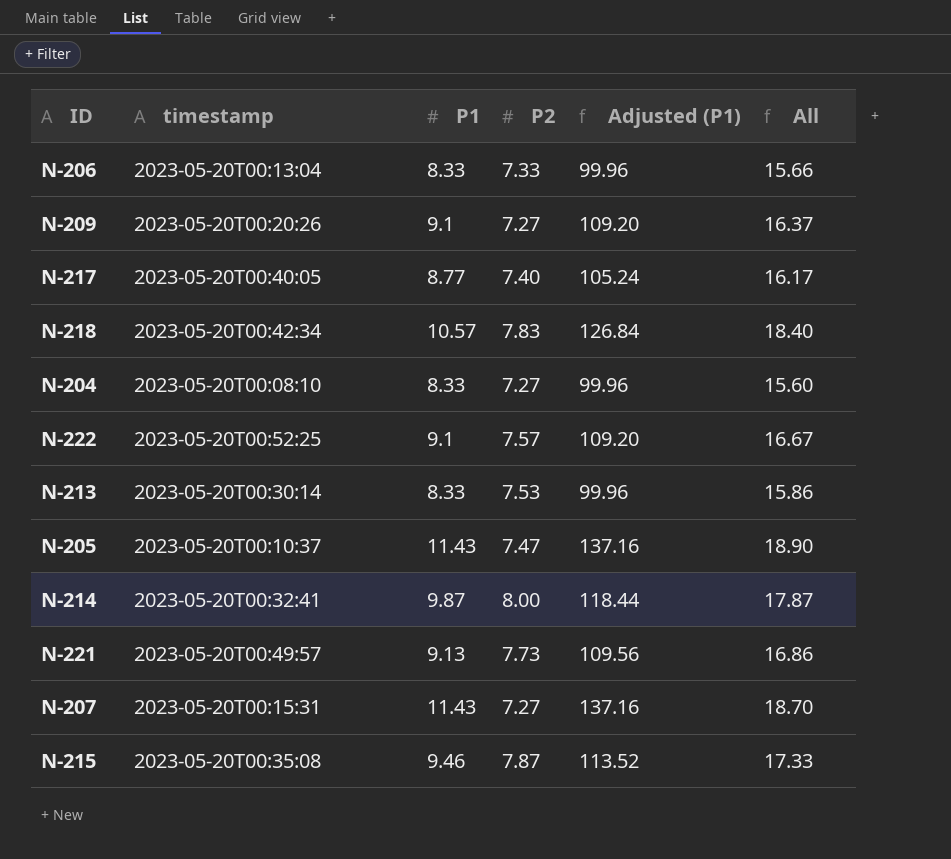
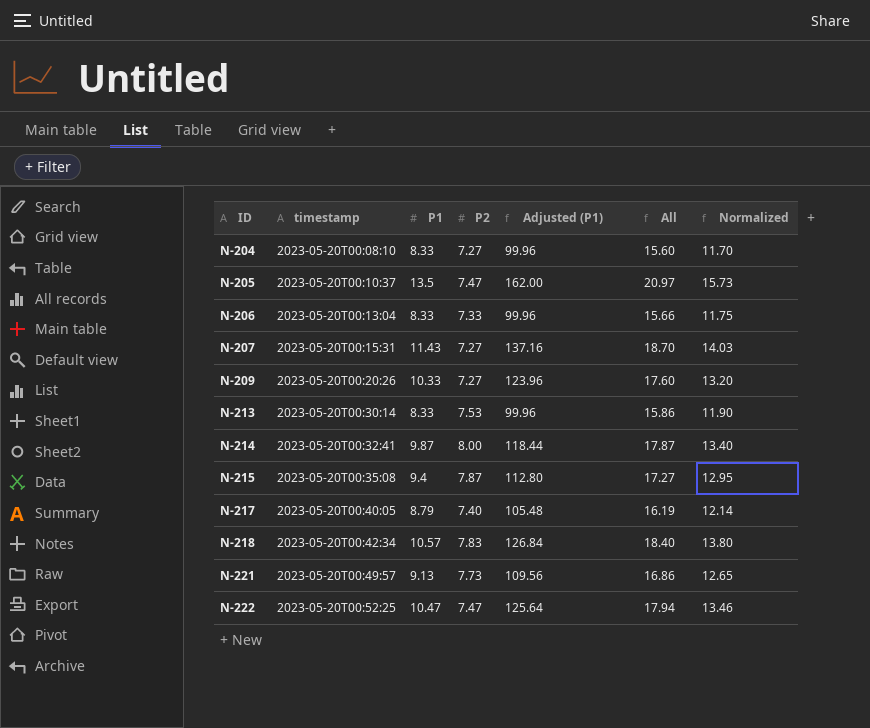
row order: none -> ID ascending
column Normalized | formula: none -> [All] * 0.75
N-205 | P1: 11.43 -> 13.5
N-205 | Adjusted (P1): 137.16 -> 162.00
N-205 | All: 18.90 -> 20.97
N-209 | P1: 9.1 -> 10.33
N-209 | Adjusted (P1): 109.20 -> 123.96
N-209 | All: 16.37 -> 17.60
N-215 | P1: 9.46 -> 9.4
N-215 | Adjusted (P1): 113.52 -> 112.80
N-215 | All: 17.33 -> 17.27
N-217 | P1: 8.77 -> 8.79
N-217 | Adjusted (P1): 105.24 -> 105.48
N-217 | All: 16.17 -> 16.19
N-222 | P1: 9.1 -> 10.47
N-222 | P2: 7.57 -> 7.47
N-222 | Adjusted (P1): 109.20 -> 125.64
N-222 | All: 16.67 -> 17.94

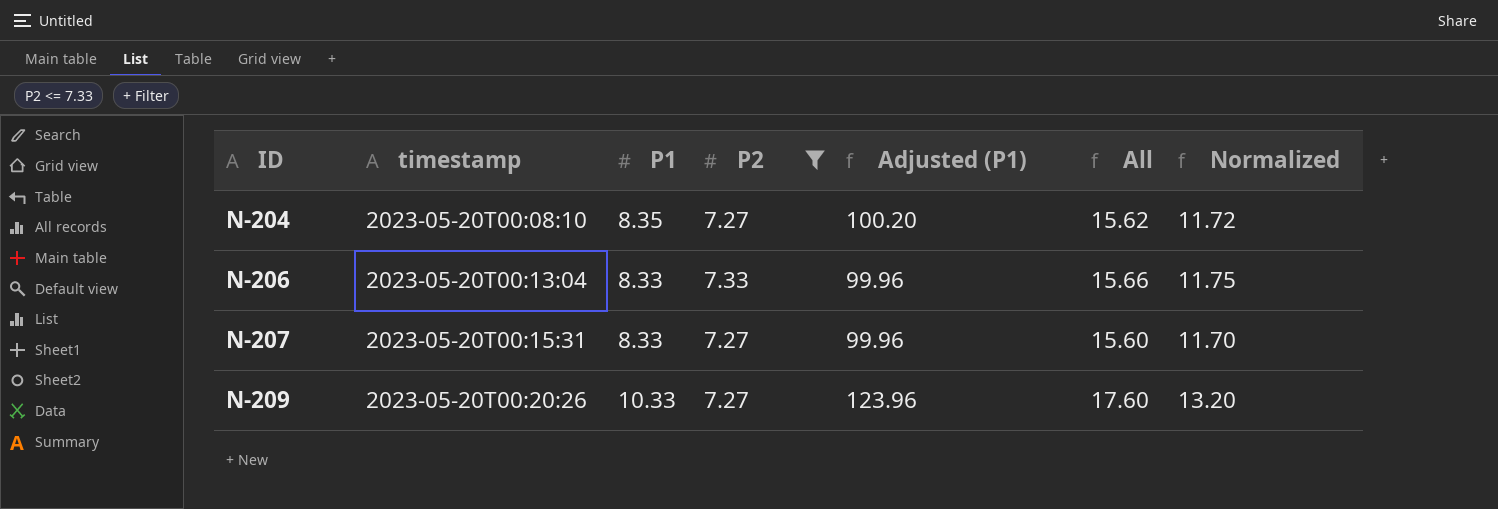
filter: none -> P2 <= 7.33
N-204 | P1: 8.33 -> 8.35
N-204 | Adjusted (P1): 99.96 -> 100.20
N-204 | All: 15.60 -> 15.62
N-204 | Normalized: 11.70 -> 11.72
N-207 | P1: 11.43 -> 8.33
N-207 | Adjusted (P1): 137.16 -> 99.96
N-207 | All: 18.70 -> 15.60
N-207 | Normalized: 14.03 -> 11.70

